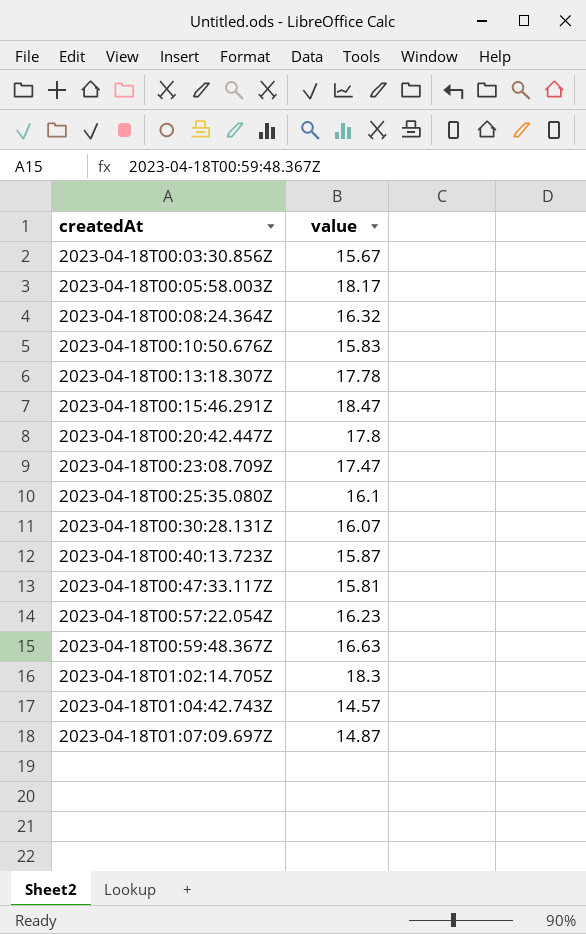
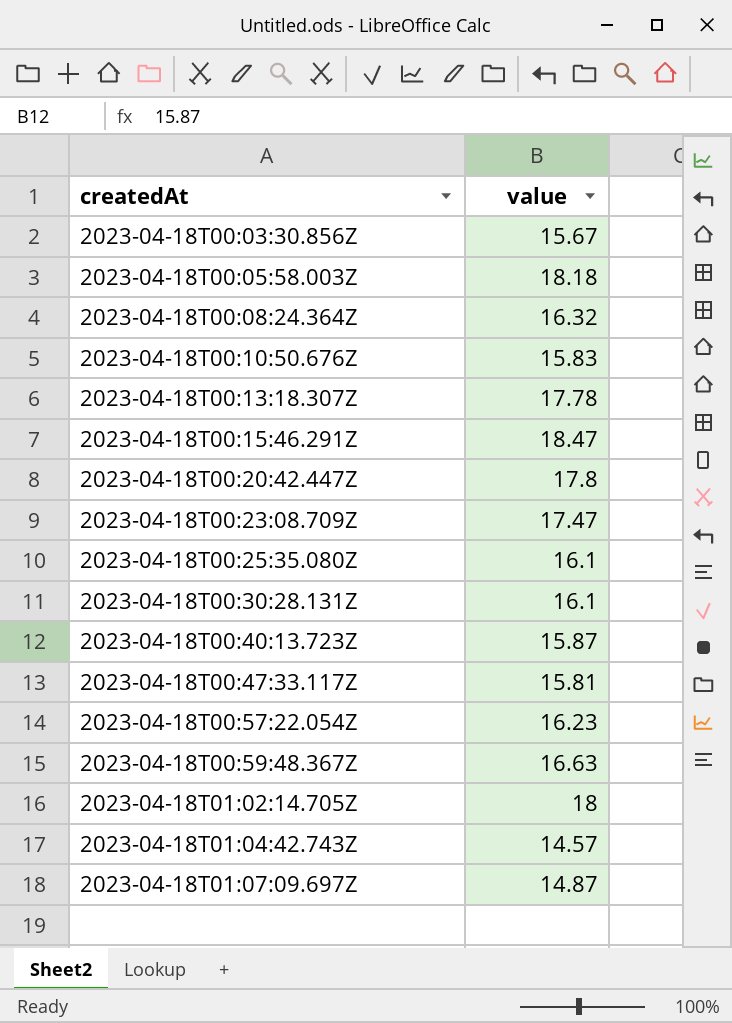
2023-04-18T00:05:58.003Z | value: 18.17 -> 18.18
2023-04-18T00:30:28.131Z | value: 16.07 -> 16.1
2023-04-18T01:02:14.705Z | value: 18.3 -> 18

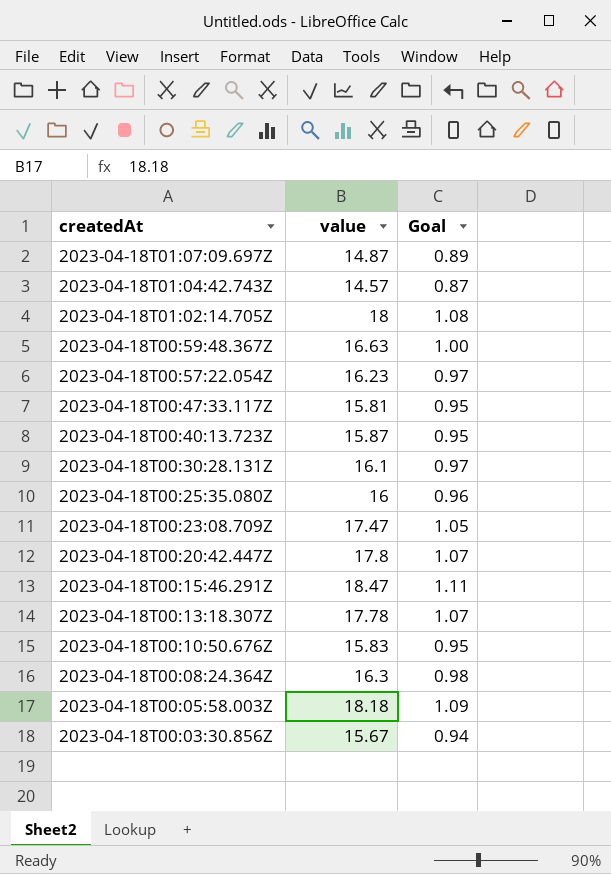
row order: createdAt ascending -> createdAt descending
column Goal | formula: none -> [value] * 0.06
2023-04-18T00:25:35.080Z | value: 16.1 -> 16
2023-04-18T00:08:24.364Z | value: 16.32 -> 16.3

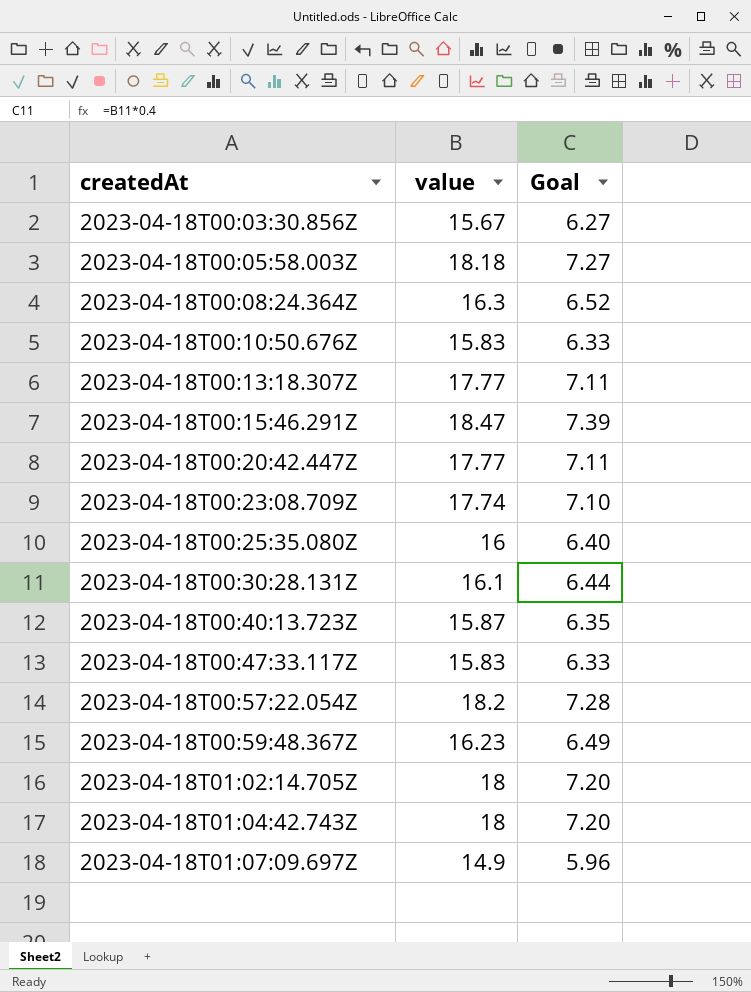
row order: createdAt descending -> createdAt ascending
column Goal | formula: [value] * 0.06 -> [value] * 0.4
2023-04-18T00:13:18.307Z | value: 17.78 -> 17.77
2023-04-18T00:20:42.447Z | value: 17.8 -> 17.77
2023-04-18T00:23:08.709Z | value: 17.47 -> 17.74
2023-04-18T00:47:33.117Z | value: 15.81 -> 15.83
2023-04-18T00:57:22.054Z | value: 16.23 -> 18.2
2023-04-18T00:59:48.367Z | value: 16.63 -> 16.23
2023-04-18T01:04:42.743Z | value: 14.57 -> 18
2023-04-18T01:07:09.697Z | value: 14.87 -> 14.9

